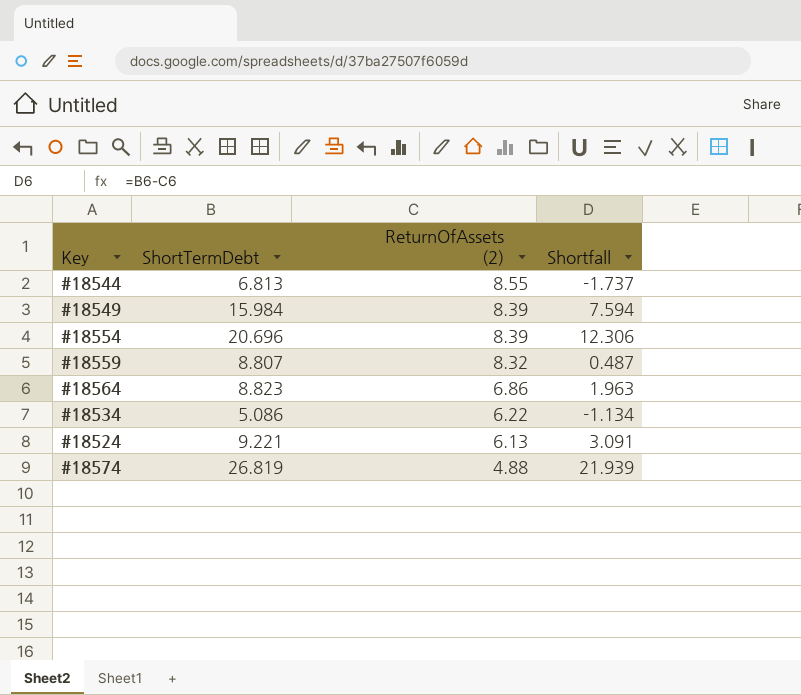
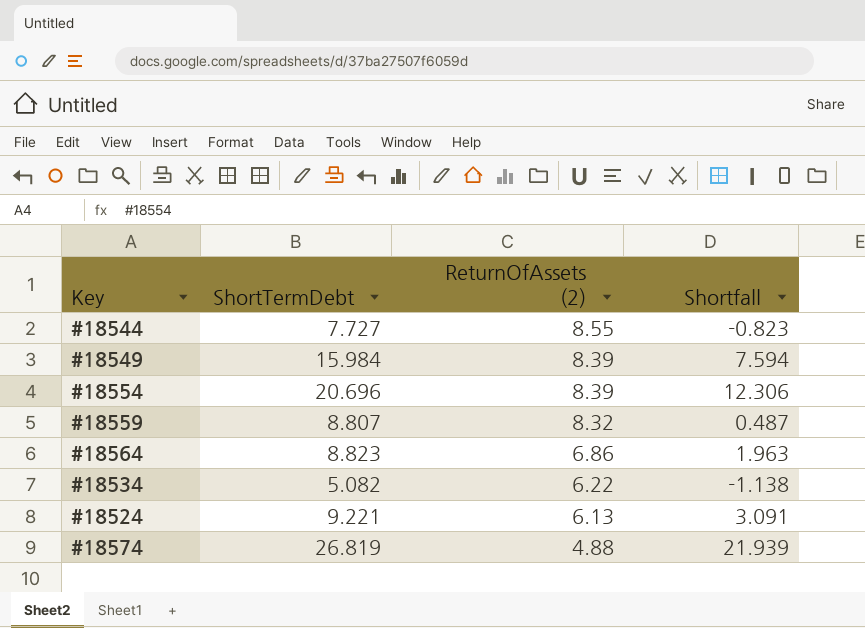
#18544 | ShortTermDebt: 6.813 -> 7.727
#18544 | Shortfall: -1.737 -> -0.823
#18534 | ShortTermDebt: 5.086 -> 5.082
#18534 | Shortfall: -1.134 -> -1.138

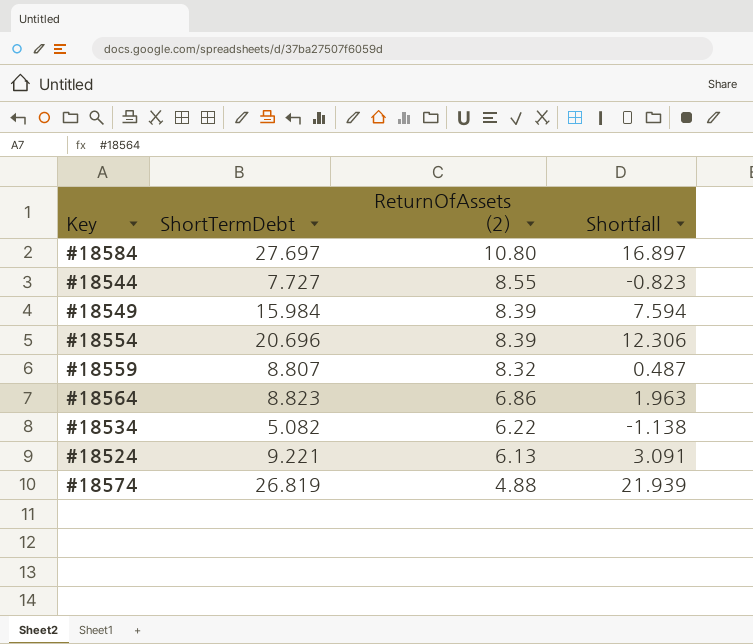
row #18584: none -> 27.697 | 10.80 | 16.897

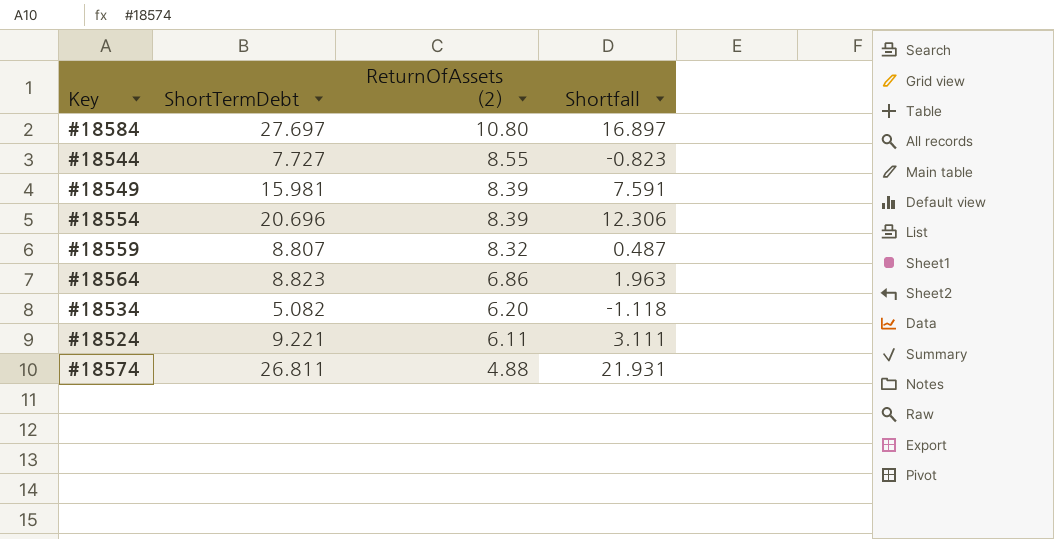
#18549 | ShortTermDebt: 15.984 -> 15.981
#18549 | Shortfall: 7.594 -> 7.591
#18534 | ReturnOfAssets (2): 6.22 -> 6.20
#18534 | Shortfall: -1.138 -> -1.118
#18524 | ReturnOfAssets (2): 6.13 -> 6.11
#18524 | Shortfall: 3.091 -> 3.111
#18574 | ShortTermDebt: 26.819 -> 26.811
#18574 | Shortfall: 21.939 -> 21.931

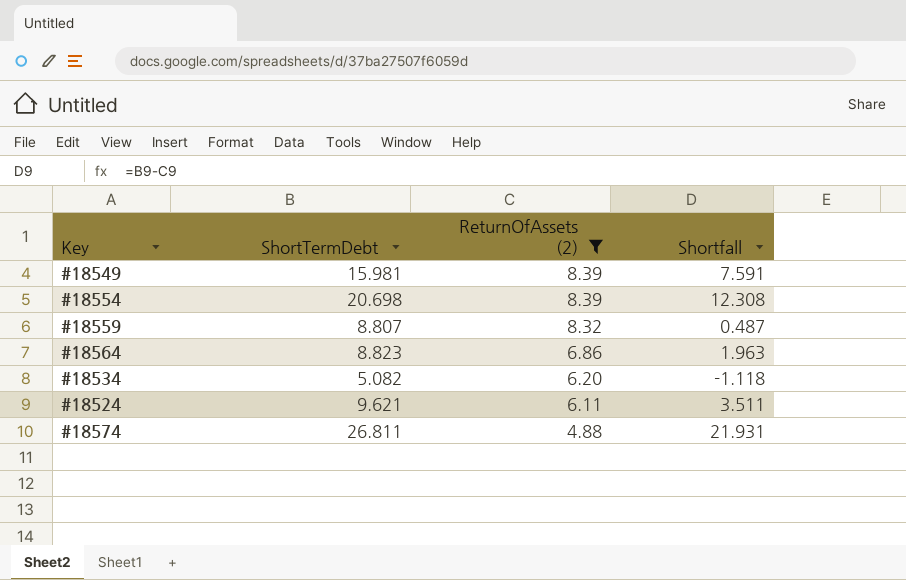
filter: none -> ReturnOfAssets (2) <= 8.39
#18554 | ShortTermDebt: 20.696 -> 20.698
#18554 | Shortfall: 12.306 -> 12.308
#18524 | ShortTermDebt: 9.221 -> 9.621
#18524 | Shortfall: 3.111 -> 3.511

